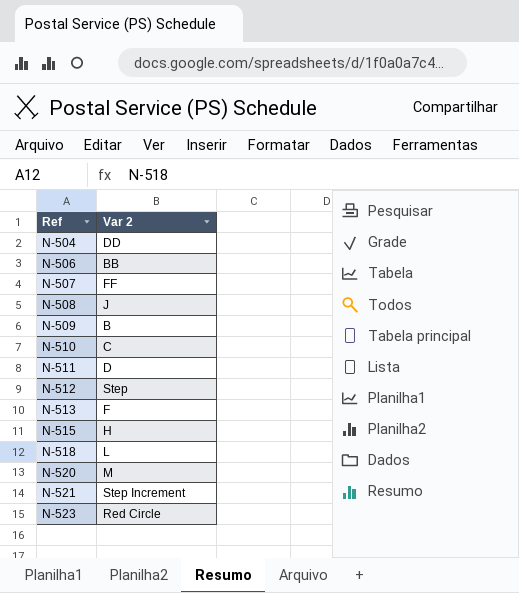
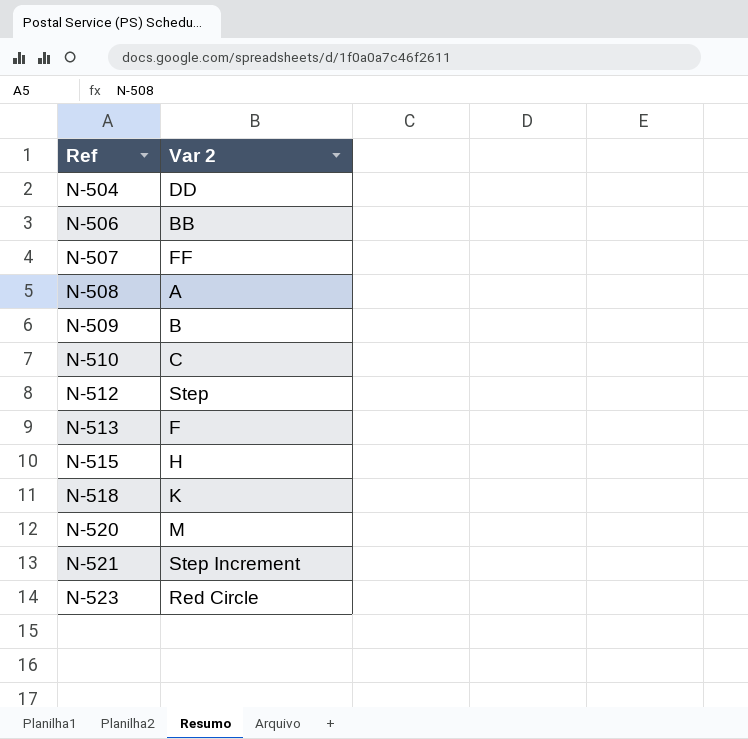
row N-511: D -> none
N-508 | Var 2: J -> A
N-518 | Var 2: L -> K

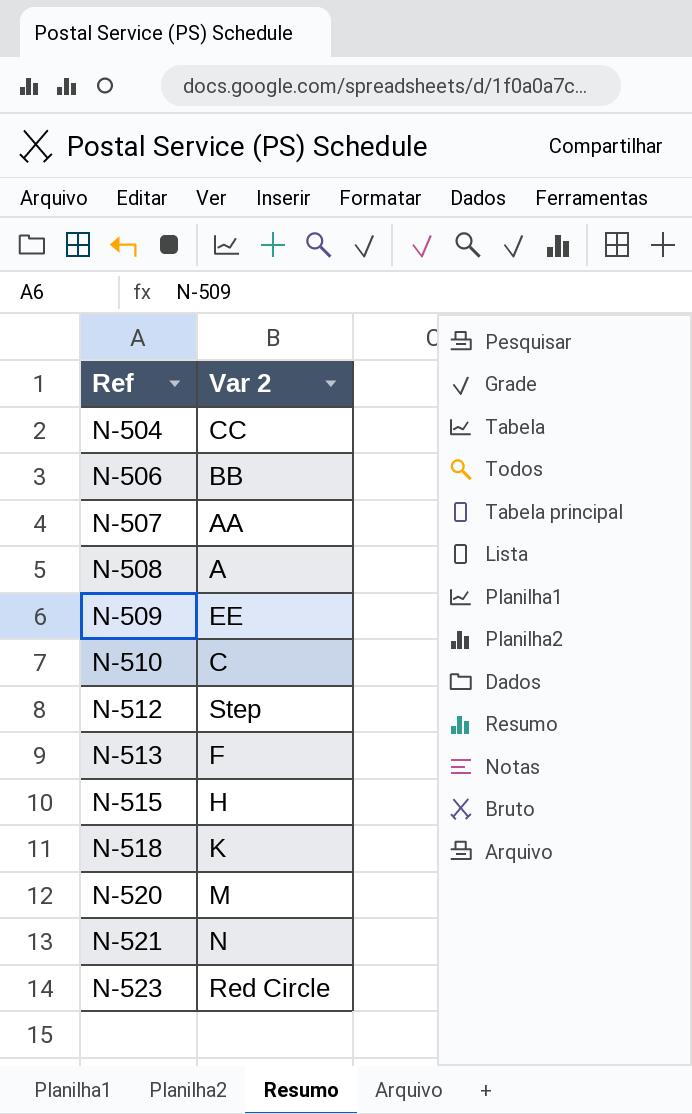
N-504 | Var 2: DD -> CC
N-507 | Var 2: FF -> AA
N-509 | Var 2: B -> EE
N-521 | Var 2: Step Increment -> N

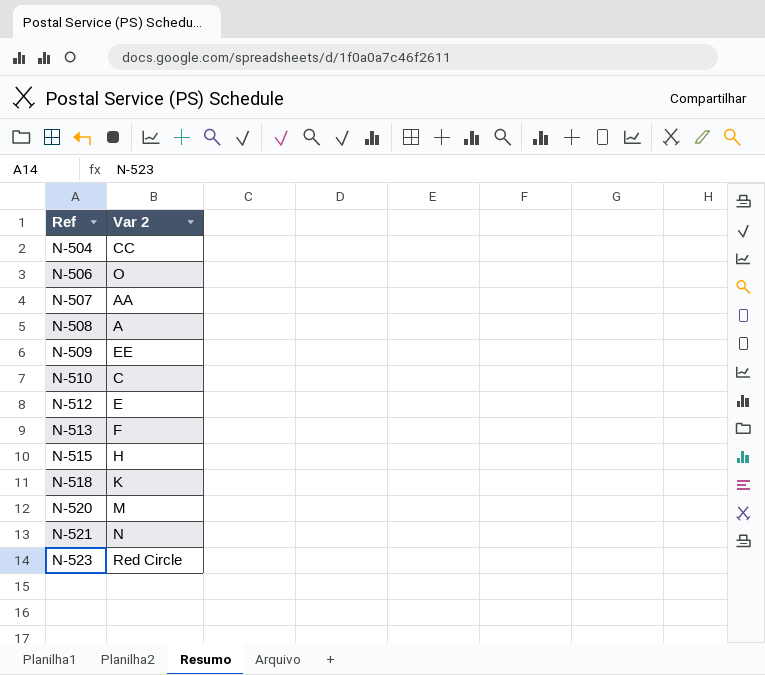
N-506 | Var 2: BB -> O
N-512 | Var 2: Step -> E

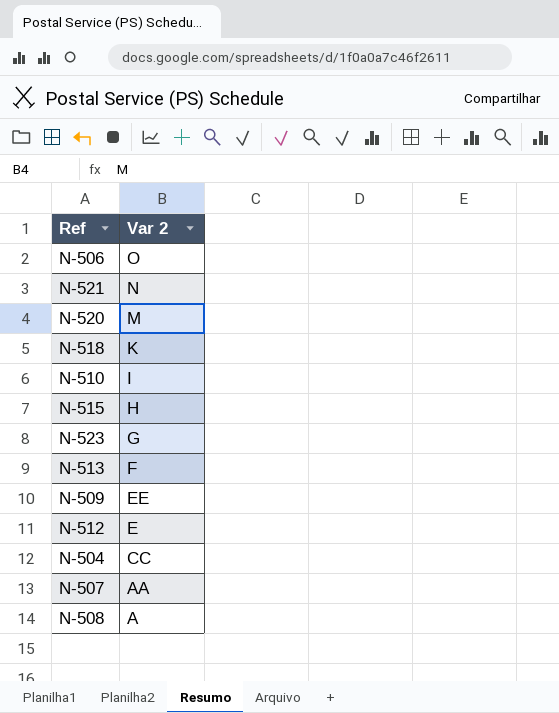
row order: Ref ascending -> Var 2 descending
N-510 | Var 2: C -> I
N-523 | Var 2: Red Circle -> G

